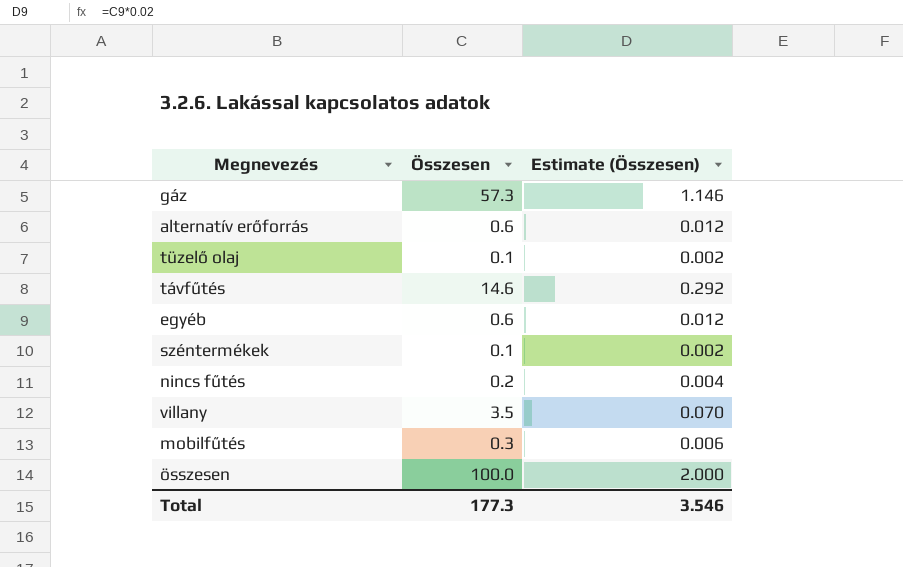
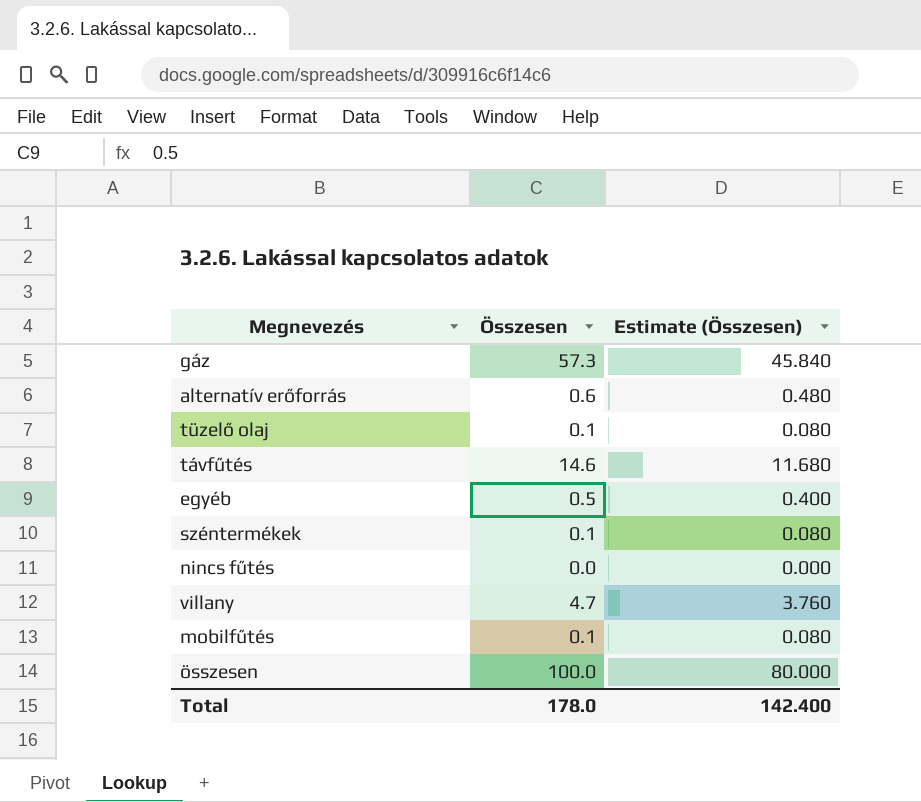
column Estimate (Összesen) | formula: [Összesen] * 0.02 -> [Összesen] * 0.8
egyéb | Összesen: 0.6 -> 0.5
nincs fűtés | Összesen: 0.2 -> 0.0
villany | Összesen: 3.5 -> 4.7
mobilfűtés | Összesen: 0.3 -> 0.1
Total | Összesen: 177.3 -> 178.0
Total | Estimate (Összesen): 3.546 -> 142.400

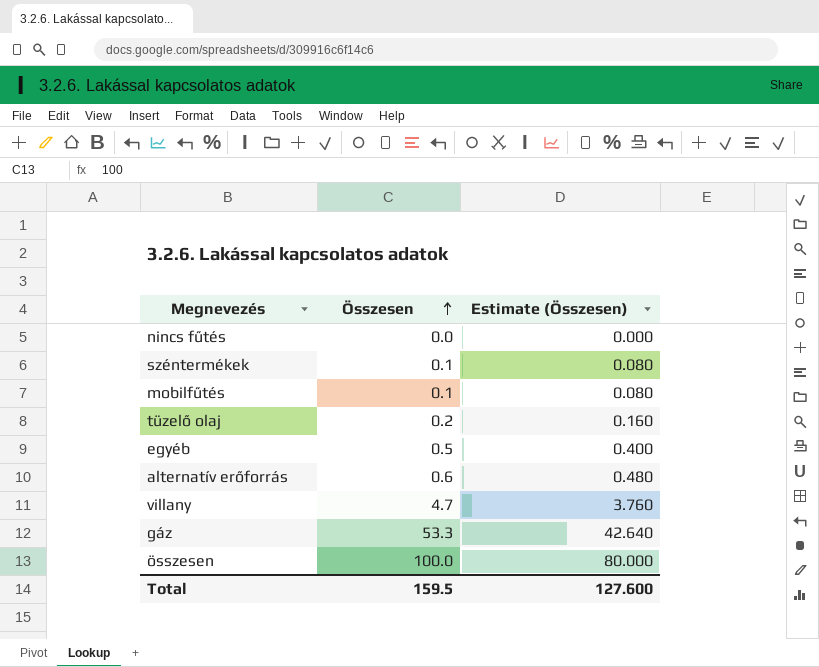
row order: none -> Összesen ascending
row távfűtés: 14.6 | 11.680 -> none
tüzelő olaj | Összesen: 0.1 -> 0.2
tüzelő olaj | Estimate (Összesen): 0.080 -> 0.160
gáz | Összesen: 57.3 -> 53.3
gáz | Estimate (Összesen): 45.840 -> 42.640
Total | Összesen: 178.0 -> 159.5
Total | Estimate (Összesen): 142.400 -> 127.600

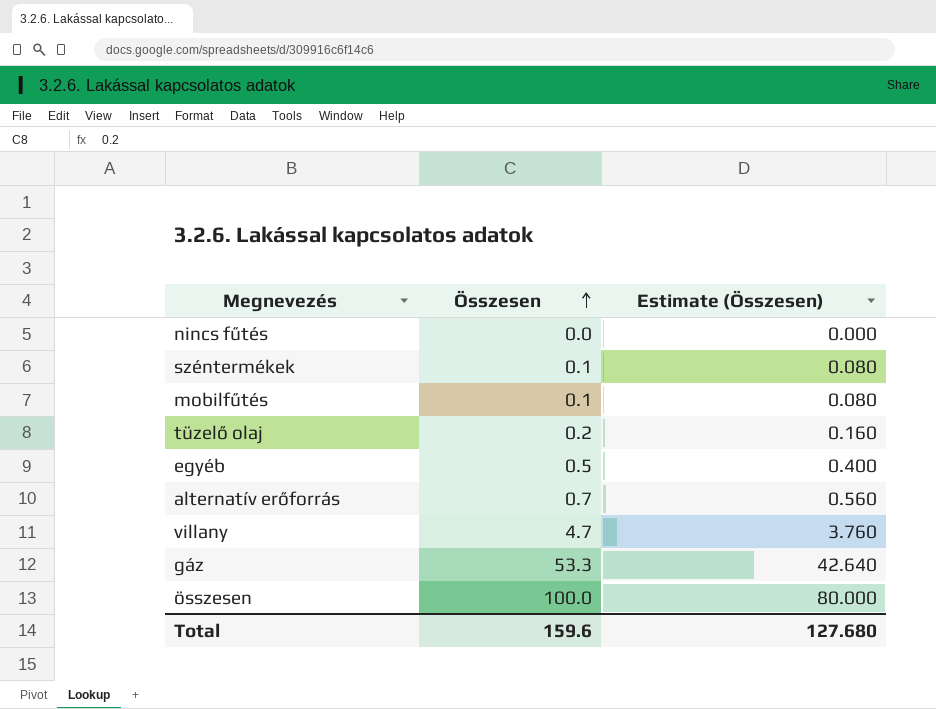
alternatív erőforrás | Összesen: 0.6 -> 0.7
alternatív erőforrás | Estimate (Összesen): 0.480 -> 0.560
Total | Összesen: 159.5 -> 159.6
Total | Estimate (Összesen): 127.600 -> 127.680

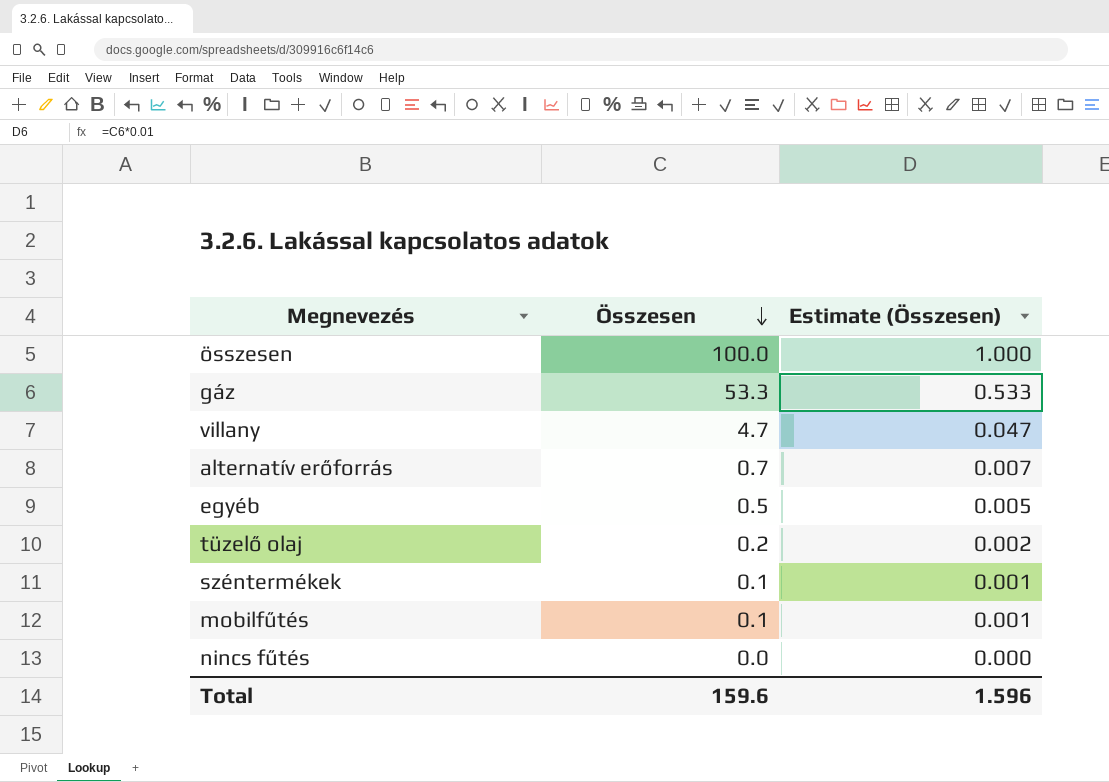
row order: Összesen ascending -> Összesen descending
column Estimate (Összesen) | formula: [Összesen] * 0.8 -> [Összesen] * 0.01
Total | Estimate (Összesen): 127.680 -> 1.596

